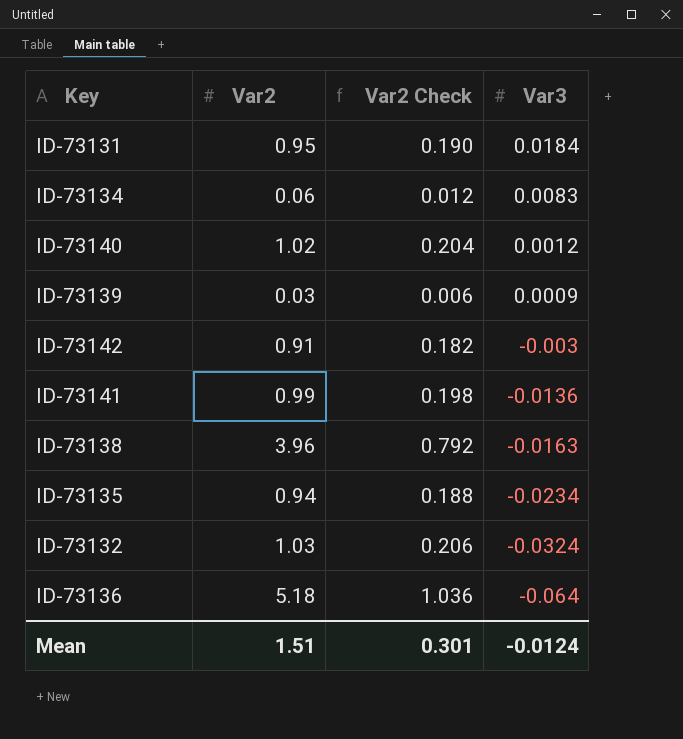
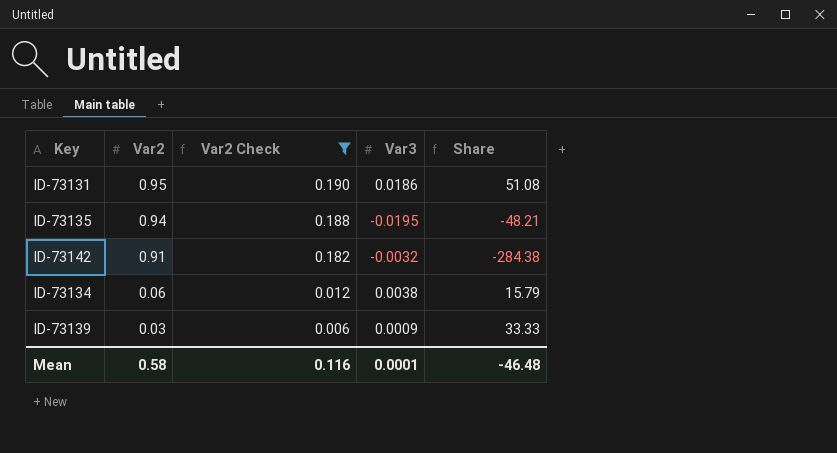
filter: none -> Var2 Check <= 0.190
row order: Var3 descending -> Var2 descending
column Share | formula: none -> [Var2] / [Var3]
ID-73131 | Var3: 0.0184 -> 0.0186
ID-73135 | Var3: -0.0234 -> -0.0195
ID-73142 | Var3: -0.003 -> -0.0032
ID-73134 | Var3: 0.0083 -> 0.0038
Mean | Var2: 1.51 -> 0.58
Mean | Var2 Check: 0.301 -> 0.116
Mean | Var3: -0.0124 -> 0.0001

